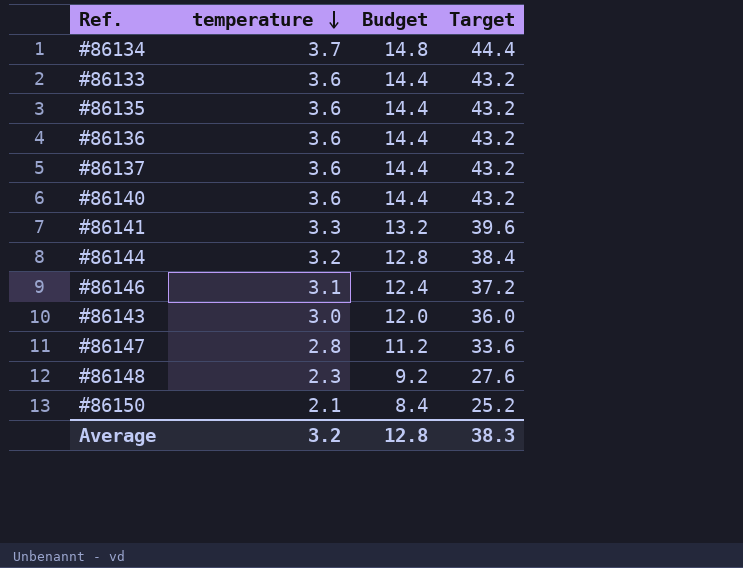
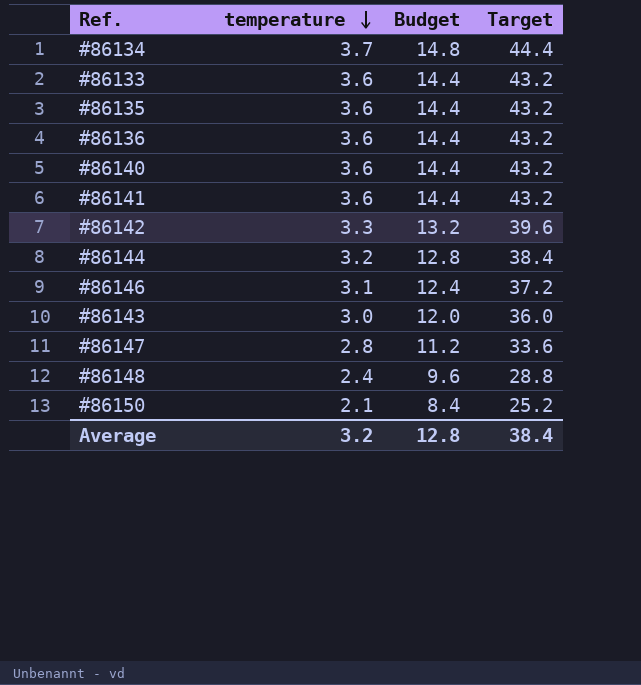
row #86137: 3.6 | 14.4 | 43.2 -> none
#86141 | temperature: 3.3 -> 3.6
#86141 | Budget: 13.2 -> 14.4
#86141 | Target: 39.6 -> 43.2
row #86142: none -> 3.3 | 13.2 | 39.6
#86148 | temperature: 2.3 -> 2.4
#86148 | Budget: 9.2 -> 9.6
#86148 | Target: 27.6 -> 28.8
Average | Target: 38.3 -> 38.4

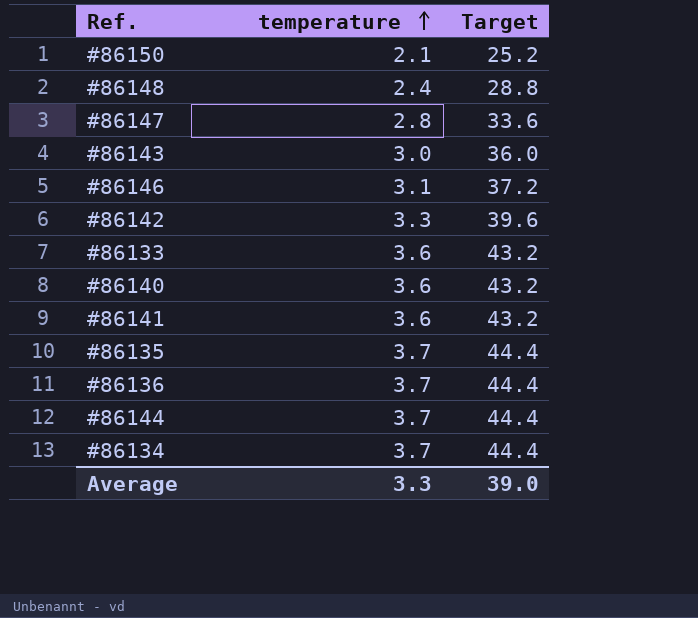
row order: temperature descending -> temperature ascending
column Budget | formula: [temperature] * 4 -> none
#86135 | temperature: 3.6 -> 3.7
#86135 | Target: 43.2 -> 44.4
#86136 | temperature: 3.6 -> 3.7
#86136 | Target: 43.2 -> 44.4
#86144 | temperature: 3.2 -> 3.7
#86144 | Target: 38.4 -> 44.4
Average | temperature: 3.2 -> 3.3
Average | Target: 38.4 -> 39.0

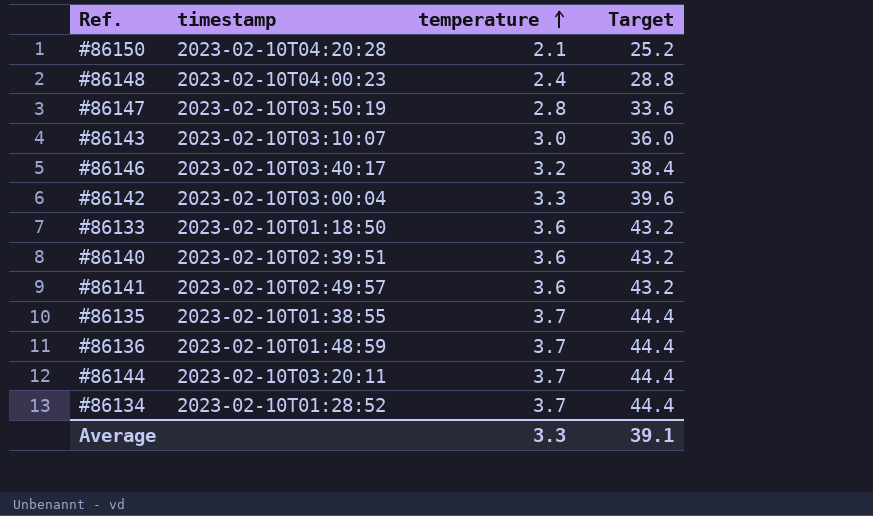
column timestamp | position: none -> 2
#86146 | temperature: 3.1 -> 3.2
#86146 | Target: 37.2 -> 38.4
Average | Target: 39.0 -> 39.1

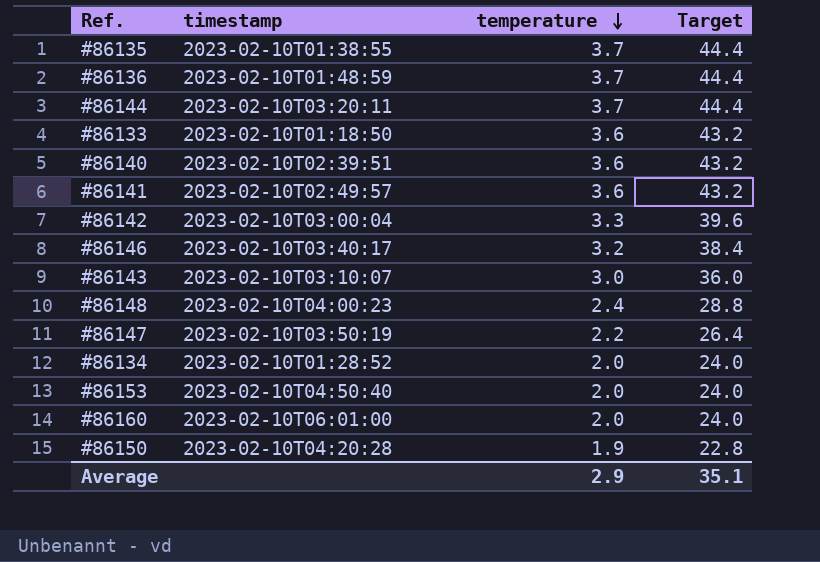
row order: temperature ascending -> temperature descending
#86147 | temperature: 2.8 -> 2.2
#86147 | Target: 33.6 -> 26.4
#86134 | temperature: 3.7 -> 2.0
#86134 | Target: 44.4 -> 24.0
row #86153: none -> 2023-02-10T04:50:40 | 2.0 | 24.0
row #86160: none -> 2023-02-10T06:01:00 | 2.0 | 24.0
#86150 | temperature: 2.1 -> 1.9
#86150 | Target: 25.2 -> 22.8
Average | temperature: 3.3 -> 2.9
Average | Target: 39.1 -> 35.1

